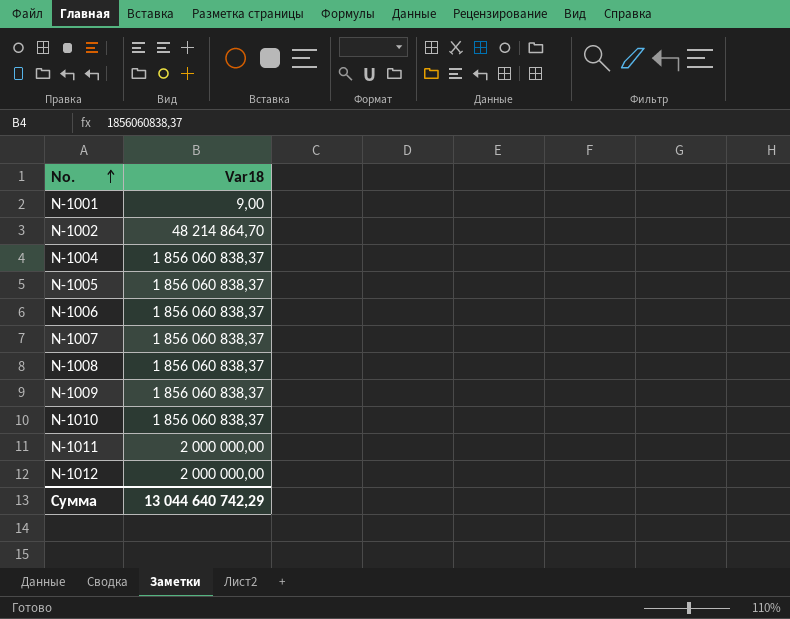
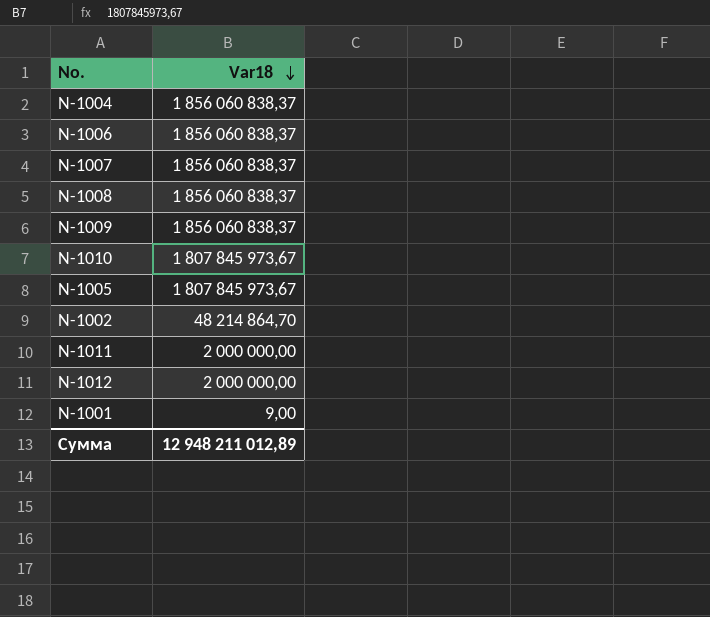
row order: No. ascending -> Var18 descending
N-1010 | Var18: 1 856 060 838,37 -> 1 807 845 973,67
N-1005 | Var18: 1 856 060 838,37 -> 1 807 845 973,67
Сумма | Var18: 13 044 640 742,29 -> 12 948 211 012,89

